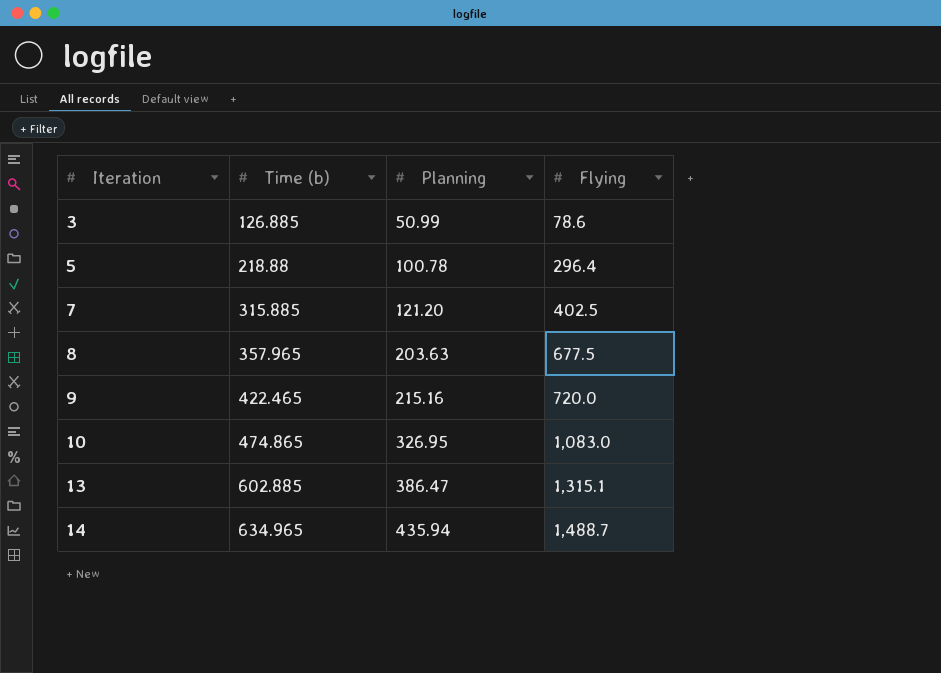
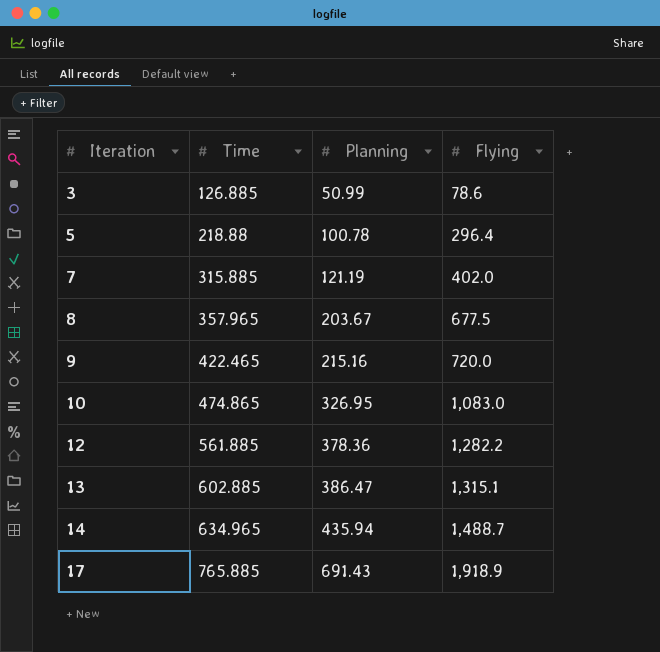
column name: Time (b) -> Time
7 | Planning: 121.20 -> 121.19
7 | Flying: 402.5 -> 402.0
8 | Planning: 203.63 -> 203.67
row 12: none -> 561.885 | 378.36 | 1,282.2
row 17: none -> 765.885 | 691.43 | 1,918.9

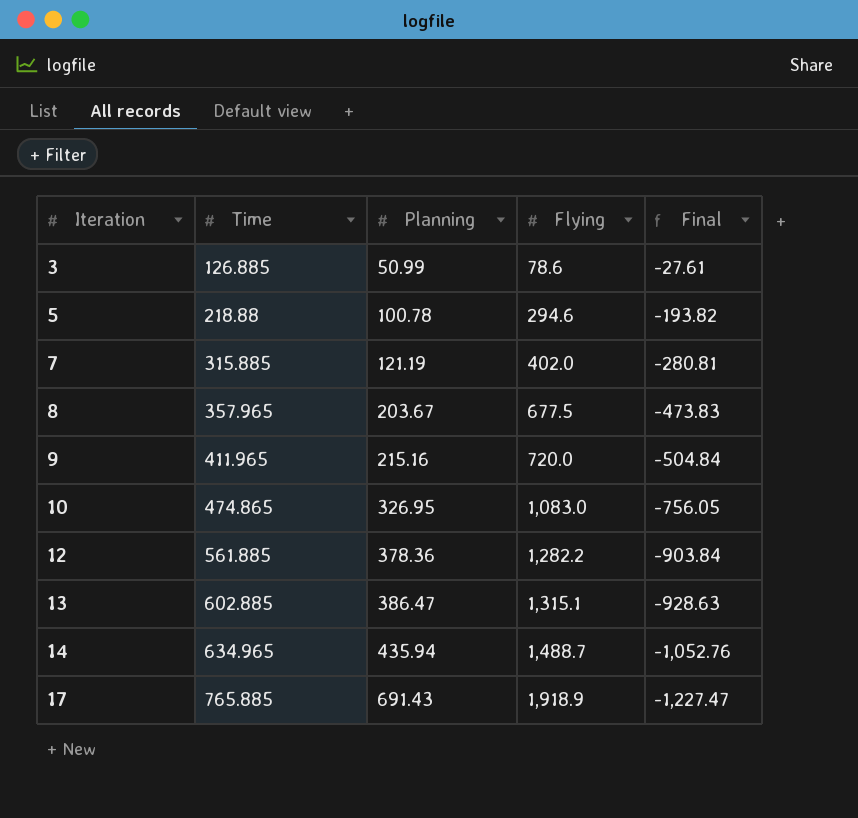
column Final | formula: none -> [Planning] - [Flying]
5 | Flying: 296.4 -> 294.6
9 | Time: 422.465 -> 411.965

